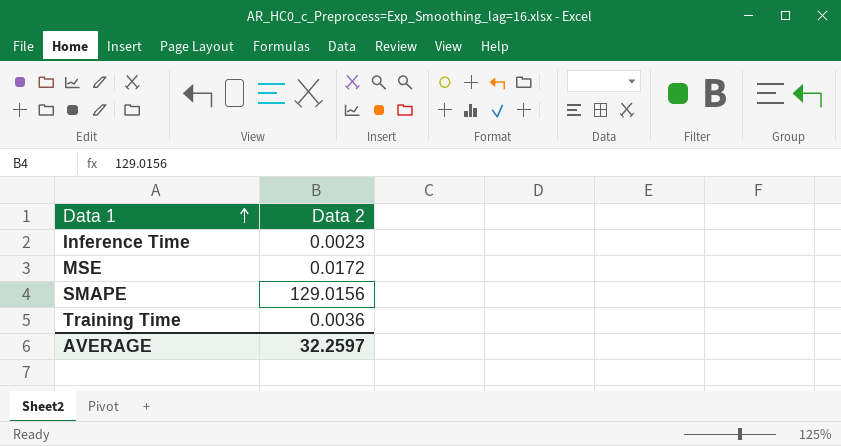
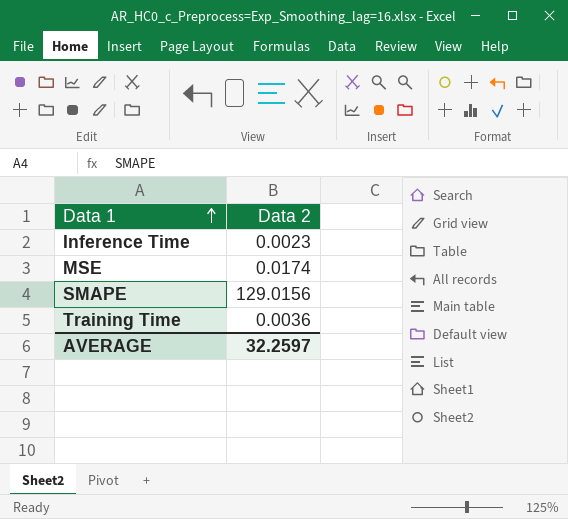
MSE | Data 2: 0.0172 -> 0.0174

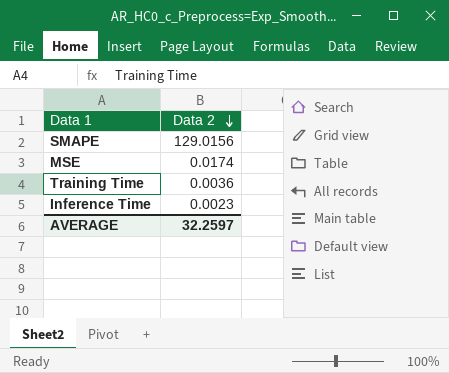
row order: Data 1 ascending -> Data 2 descending

